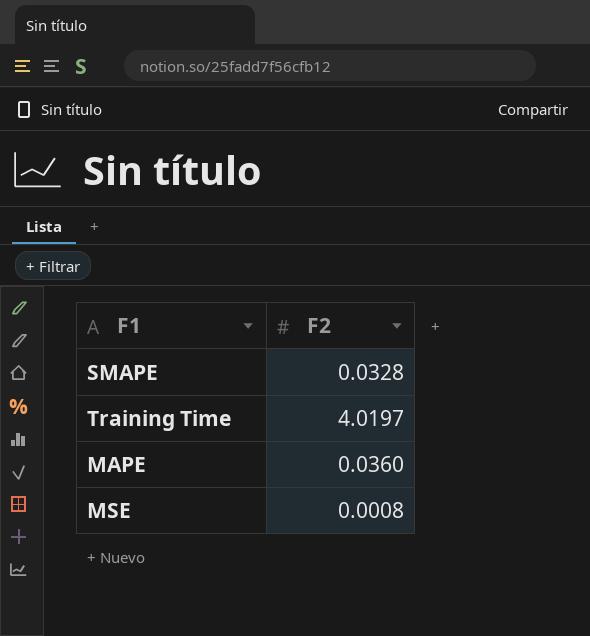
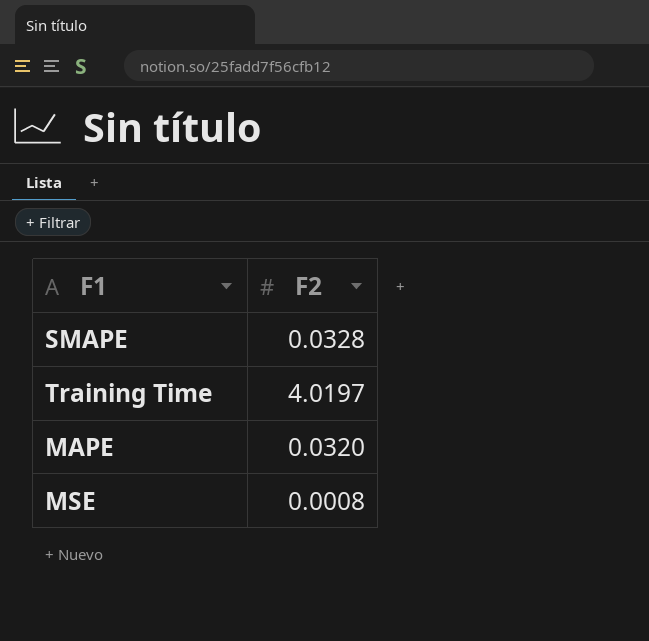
MAPE | F2: 0.0360 -> 0.0320

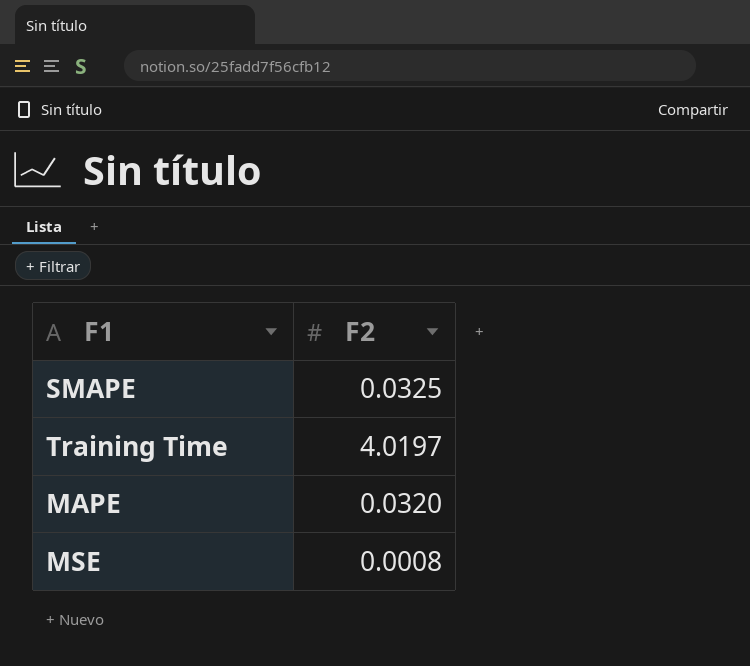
SMAPE | F2: 0.0328 -> 0.0325

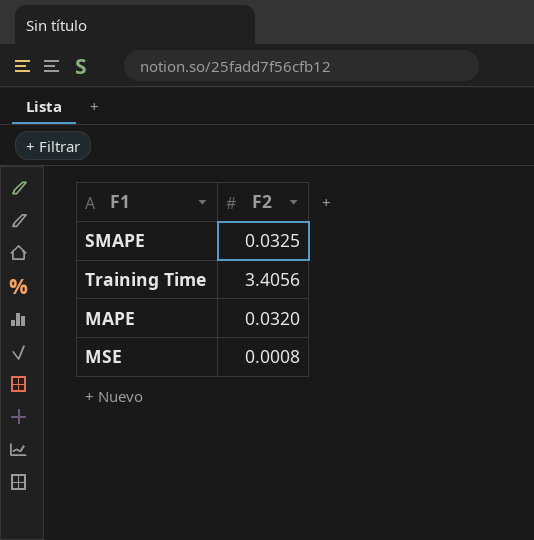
Training Time | F2: 4.0197 -> 3.4056

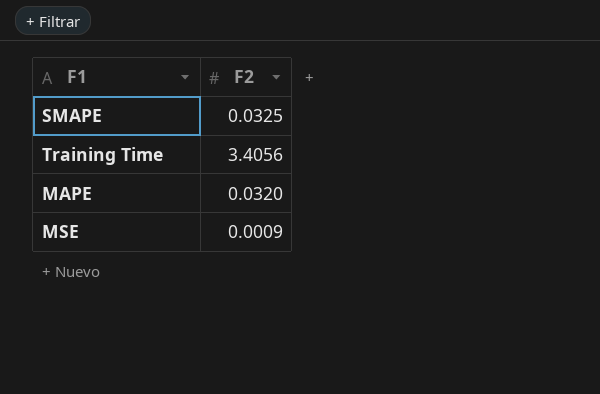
MSE | F2: 0.0008 -> 0.0009

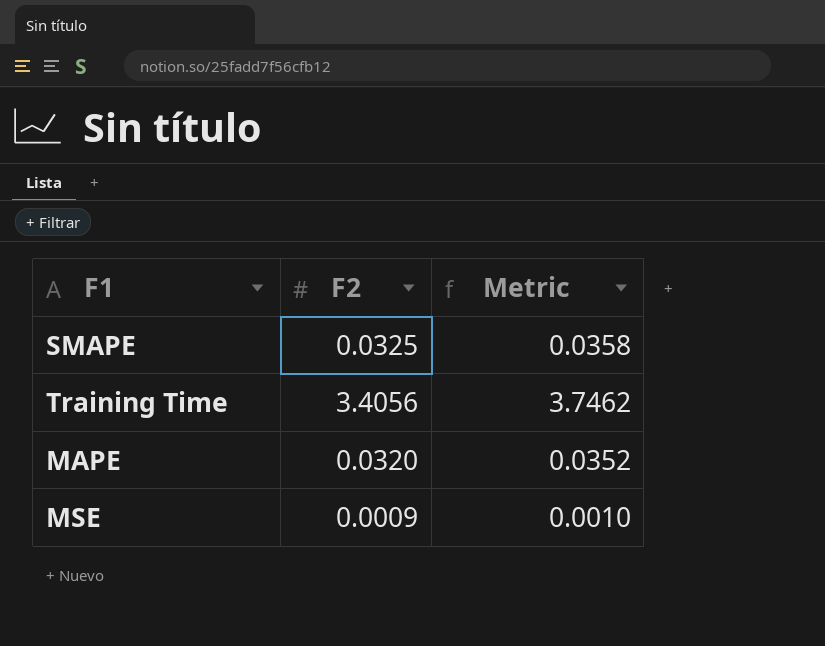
column Metric | formula: none -> [F2] * 1.1

